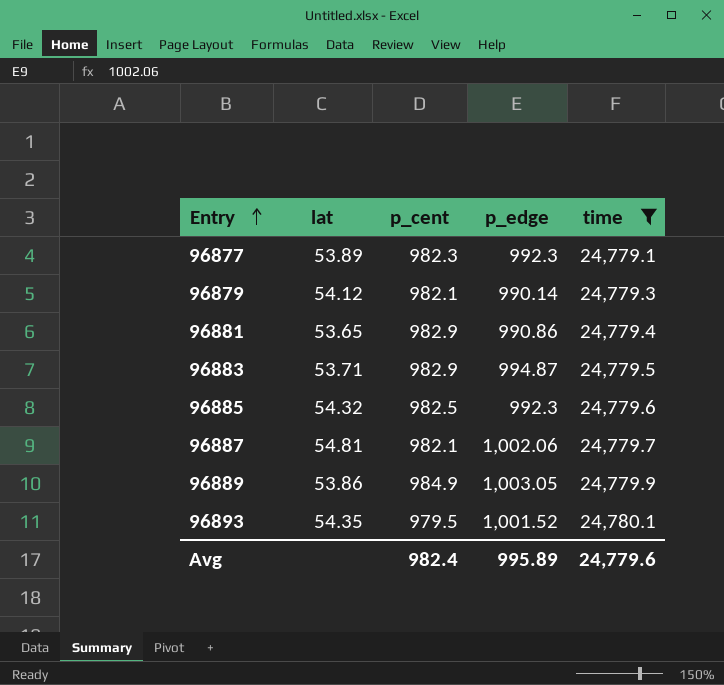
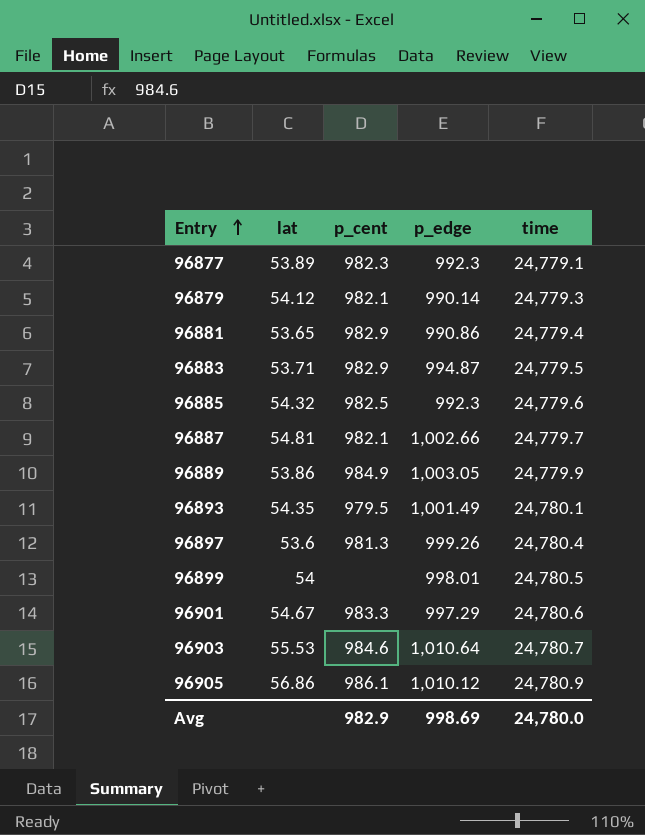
filter: time <= 24,780.1 -> none
96887 | p_edge: 1,002.06 -> 1,002.66
96893 | p_edge: 1,001.52 -> 1,001.49
Avg | p_cent: 982.4 -> 982.9
Avg | p_edge: 995.89 -> 998.69
Avg | time: 24,779.6 -> 24,780.0

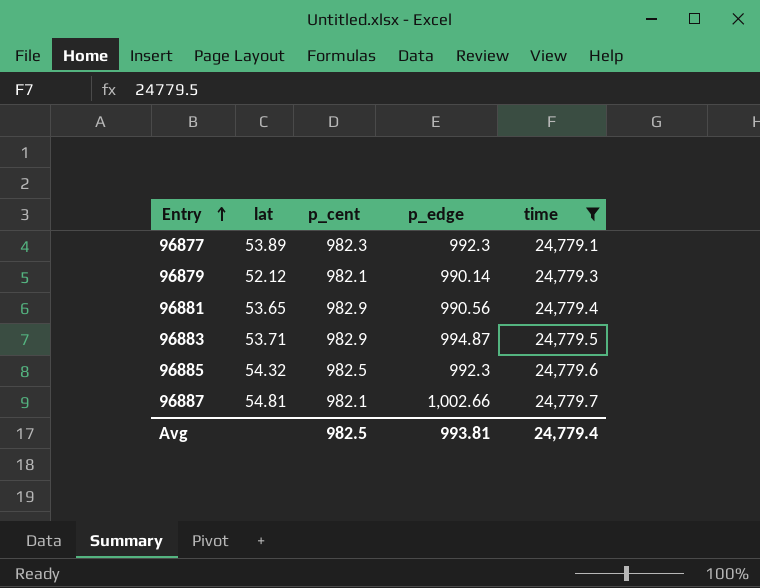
filter: none -> time <= 24,779.7
96879 | lat: 54.12 -> 52.12
96881 | p_edge: 990.86 -> 990.56
Avg | p_cent: 982.9 -> 982.5
Avg | p_edge: 998.69 -> 993.81
Avg | time: 24,780.0 -> 24,779.4

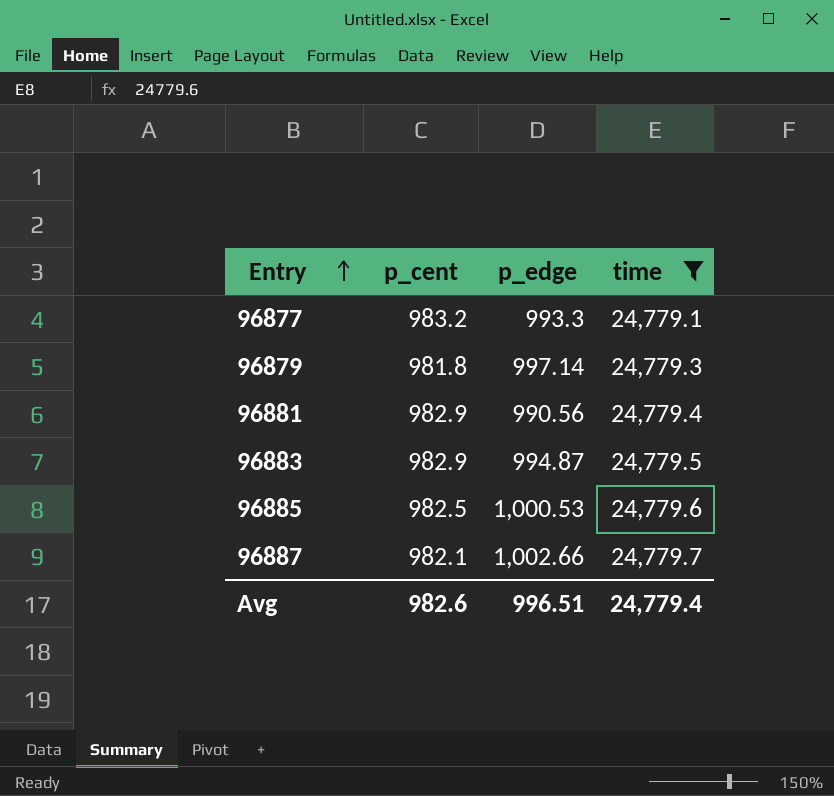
column lat | position: 2 -> none
96877 | p_cent: 982.3 -> 983.2
96877 | p_edge: 992.3 -> 993.3
96879 | p_cent: 982.1 -> 981.8
96879 | p_edge: 990.14 -> 997.14
96885 | p_edge: 992.3 -> 1,000.53
Avg | p_cent: 982.5 -> 982.6
Avg | p_edge: 993.81 -> 996.51

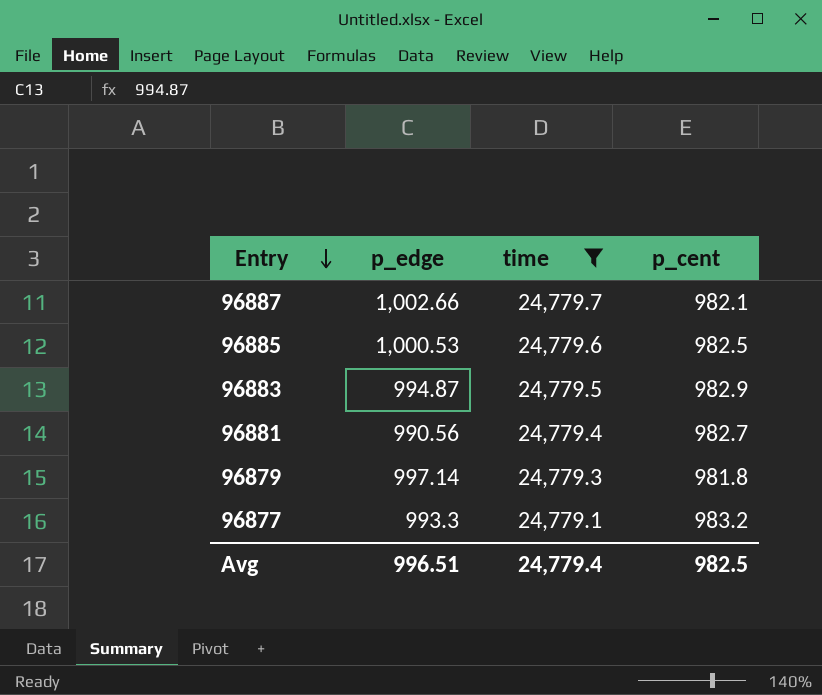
row order: Entry ascending -> Entry descending
column p_cent | position: 2 -> 4
96881 | p_cent: 982.9 -> 982.7
Avg | p_cent: 982.6 -> 982.5

